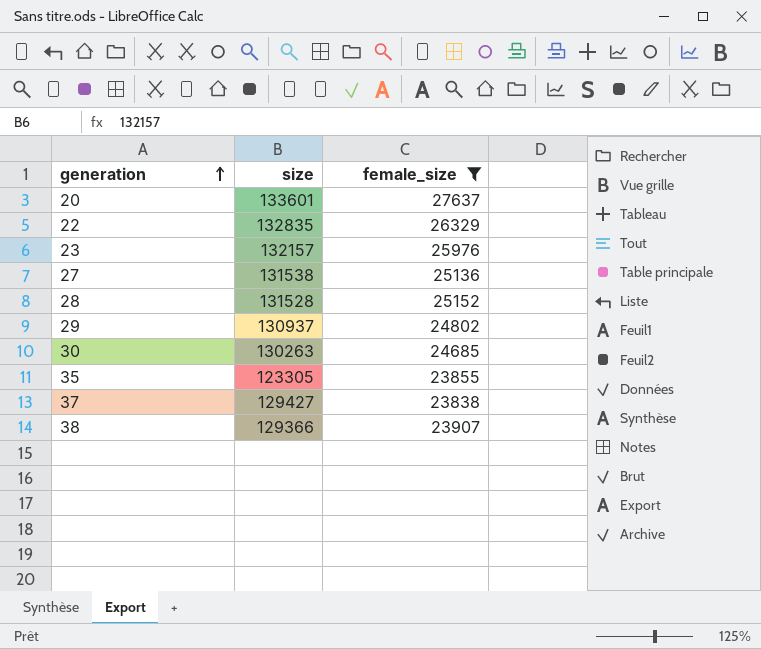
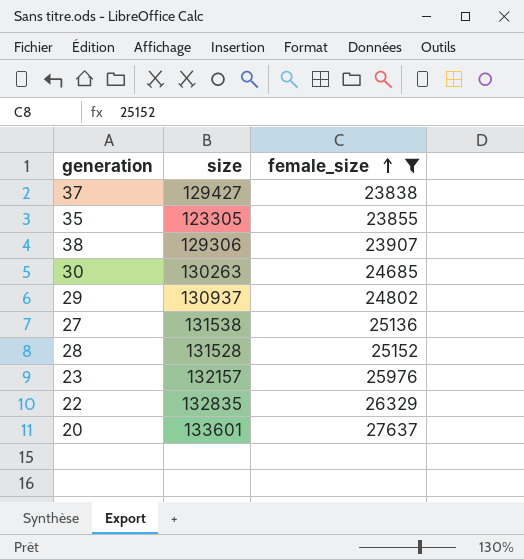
row order: generation ascending -> female_size ascending
38 | size: 129366 -> 129306

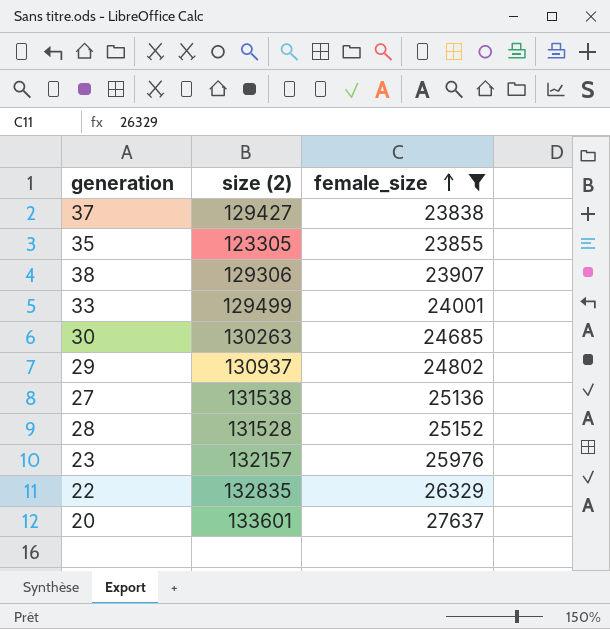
column name: size -> size (2)
row 33: none -> 129499 | 24001

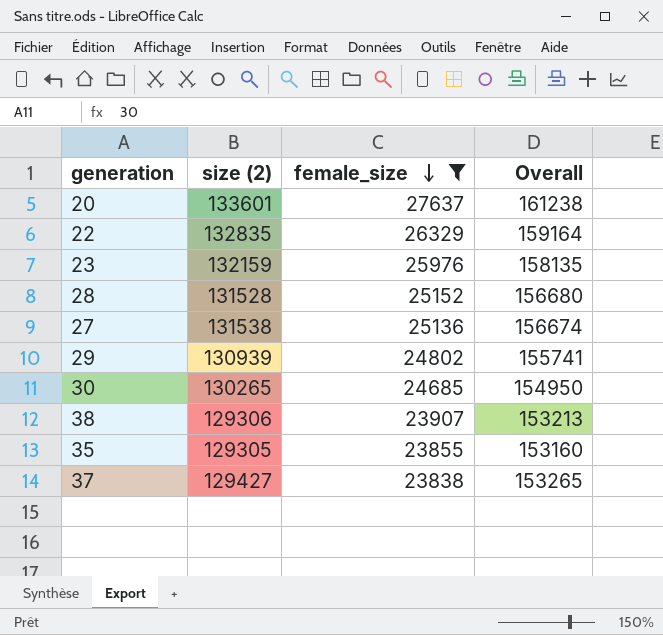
row order: female_size ascending -> female_size descending
column Overall | formula: none -> [size (2)] + [female_size]
row 33: 129499 | 24001 -> none
23 | size (2): 132157 -> 132159
29 | size (2): 130937 -> 130939
30 | size (2): 130263 -> 130265
35 | size (2): 123305 -> 129305

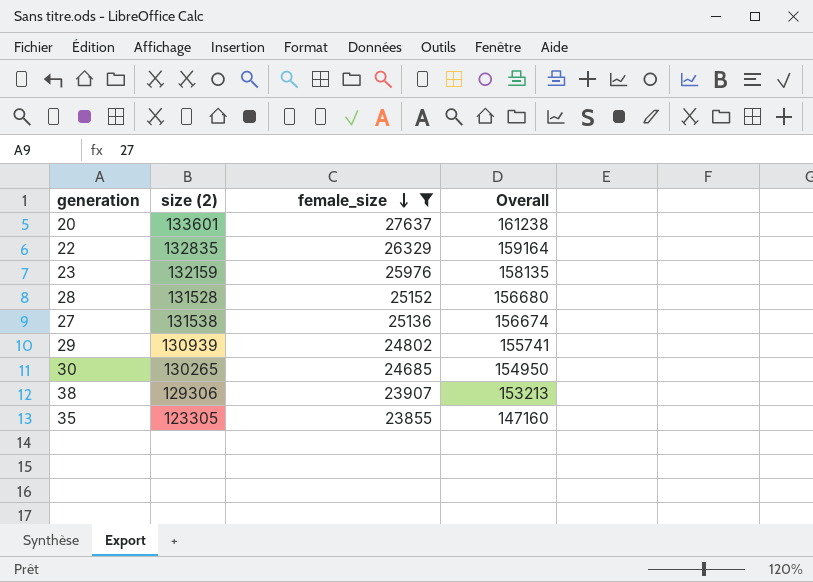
row 37: 129427 | 23838 | 153265 -> none
35 | size (2): 129305 -> 123305
35 | Overall: 153160 -> 147160

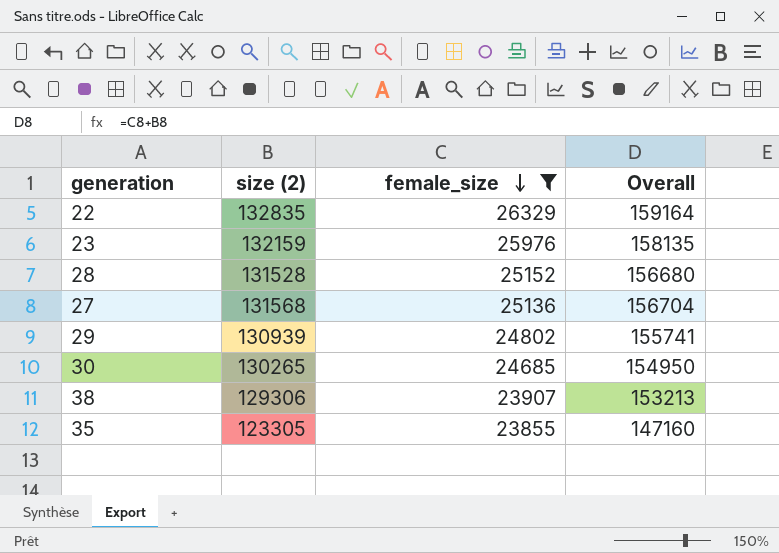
row 20: 133601 | 27637 | 161238 -> none
27 | size (2): 131538 -> 131568
27 | Overall: 156674 -> 156704

